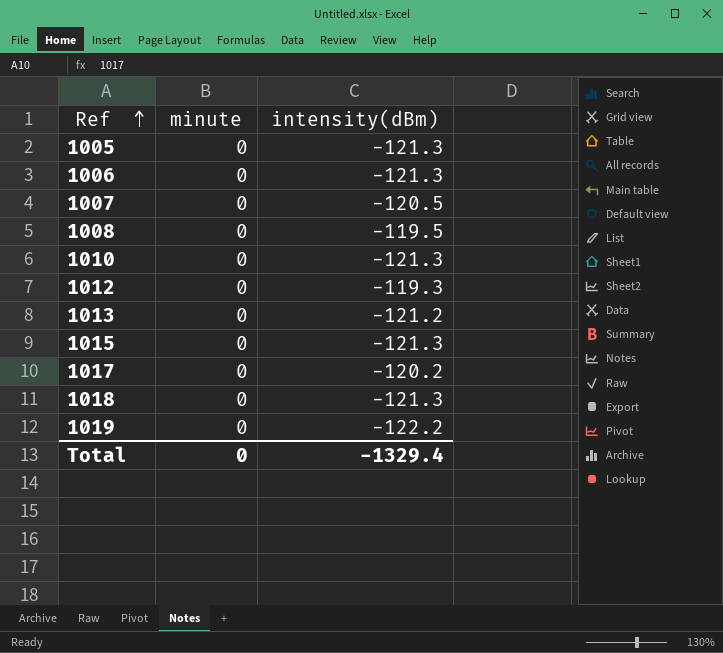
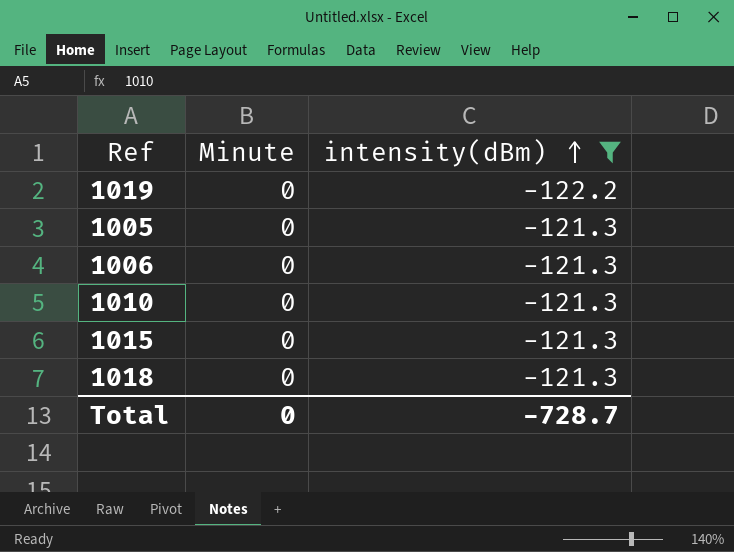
filter: none -> intensity(dBm) <= -121.3
row order: Ref ascending -> intensity(dBm) ascending
column name: minute -> Minute
Total | intensity(dBm): -1329.4 -> -728.7

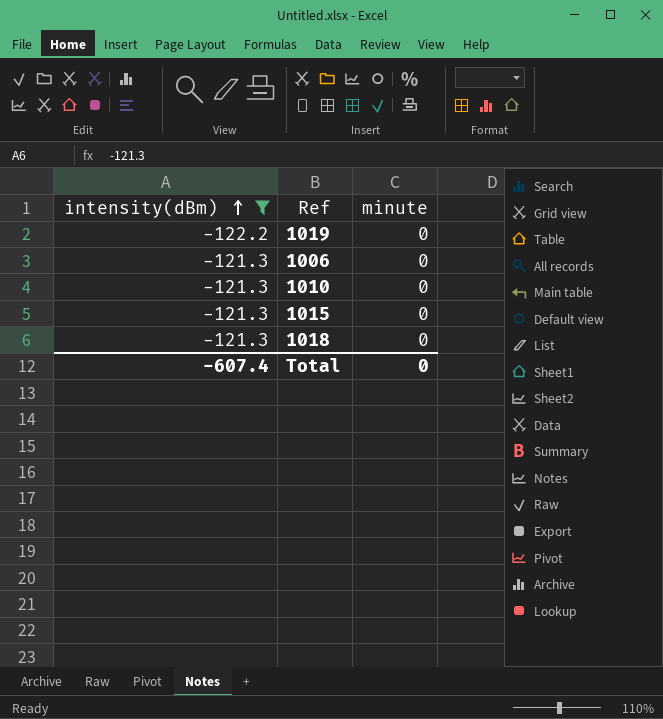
column intensity(dBm) | position: 3 -> 1
column name: Minute -> minute
row 1005: 0 | -121.3 -> none
Total | intensity(dBm): -728.7 -> -607.4

